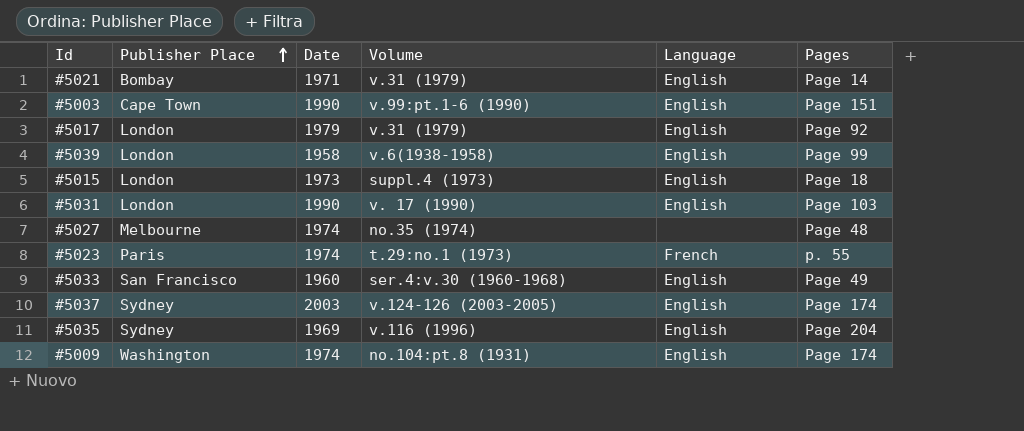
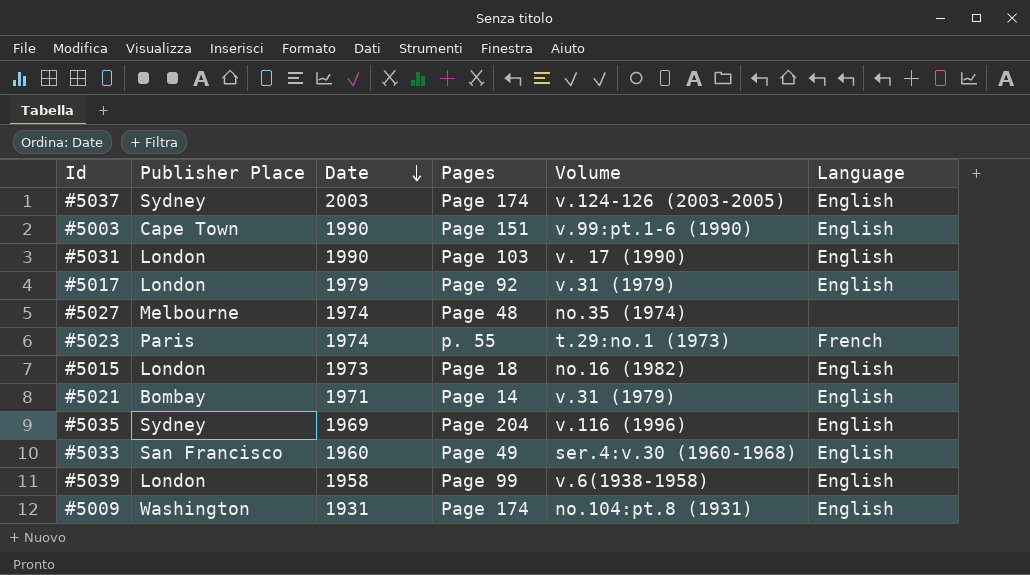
row order: Publisher Place ascending -> Date descending
column Pages | position: 6 -> 4
#5015 | Volume: suppl.4 (1973) -> no.16 (1982)
#5009 | Date: 1974 -> 1931

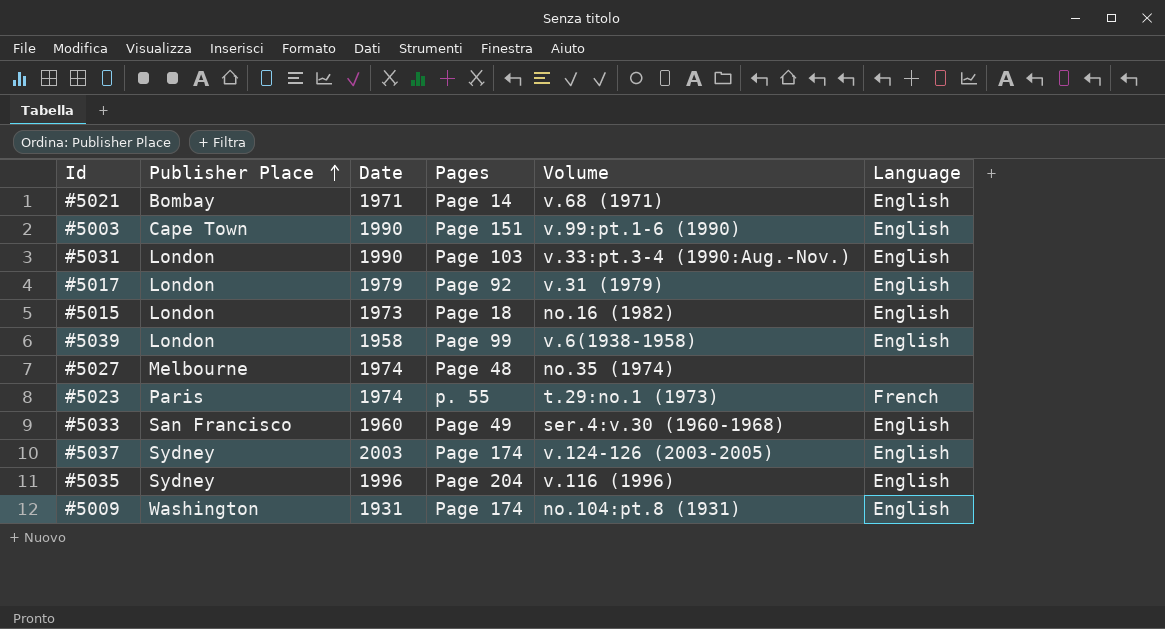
row order: Date descending -> Publisher Place ascending
#5021 | Volume: v.31 (1979) -> v.68 (1971)
#5031 | Volume: v. 17 (1990) -> v.33:pt.3-4 (1990:Aug.-Nov.)
#5035 | Date: 1969 -> 1996

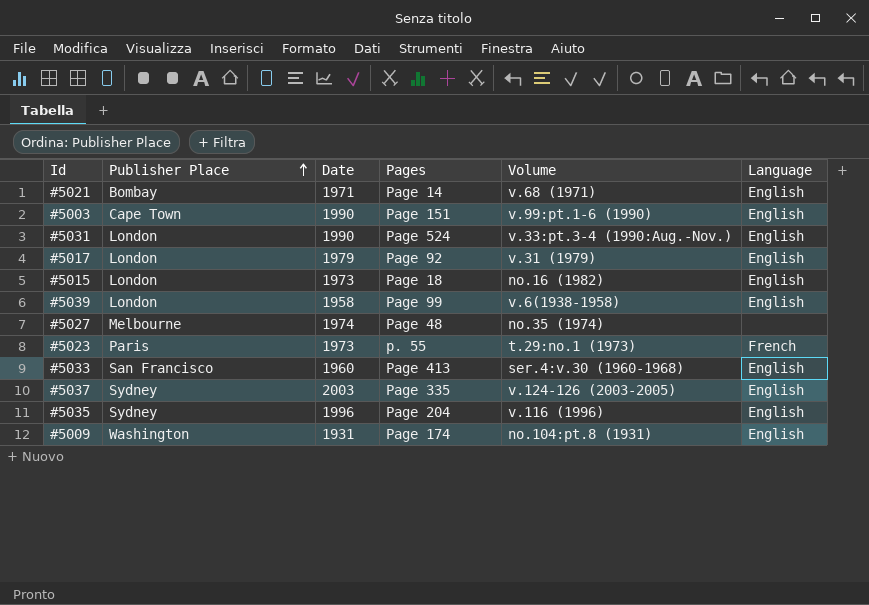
#5031 | Pages: Page 103 -> Page 524
#5023 | Date: 1974 -> 1973
#5033 | Pages: Page 49 -> Page 413
#5037 | Pages: Page 174 -> Page 335

